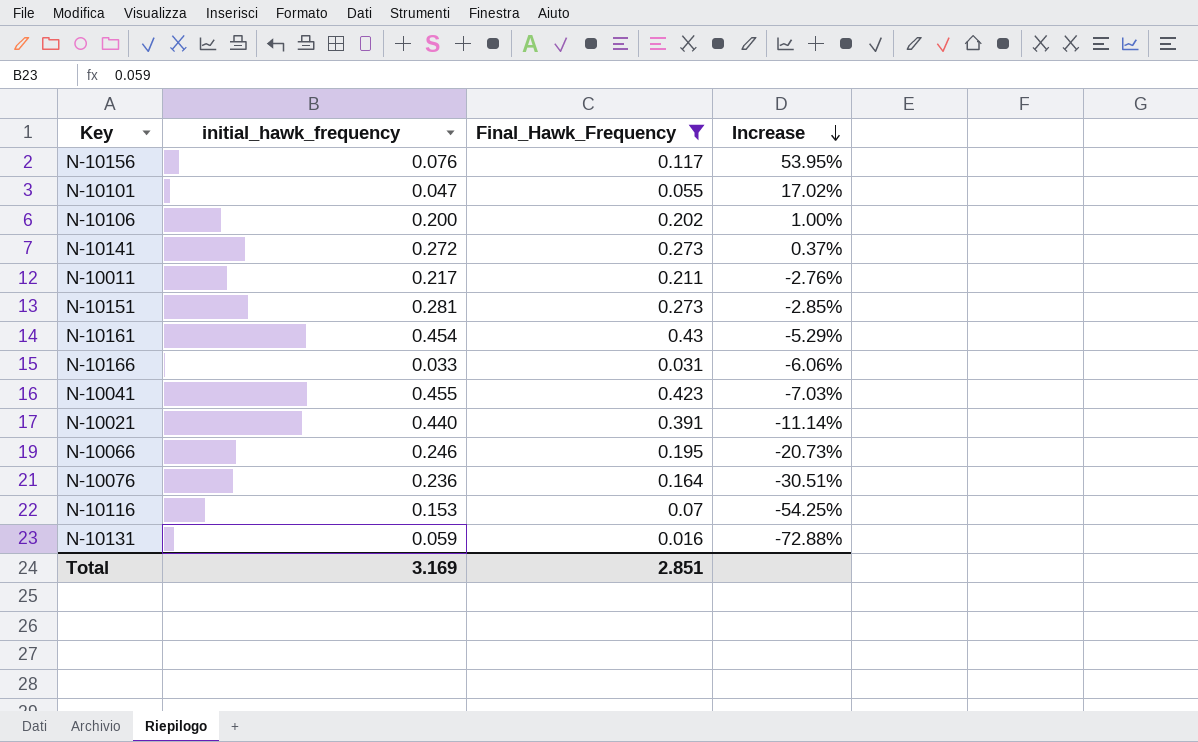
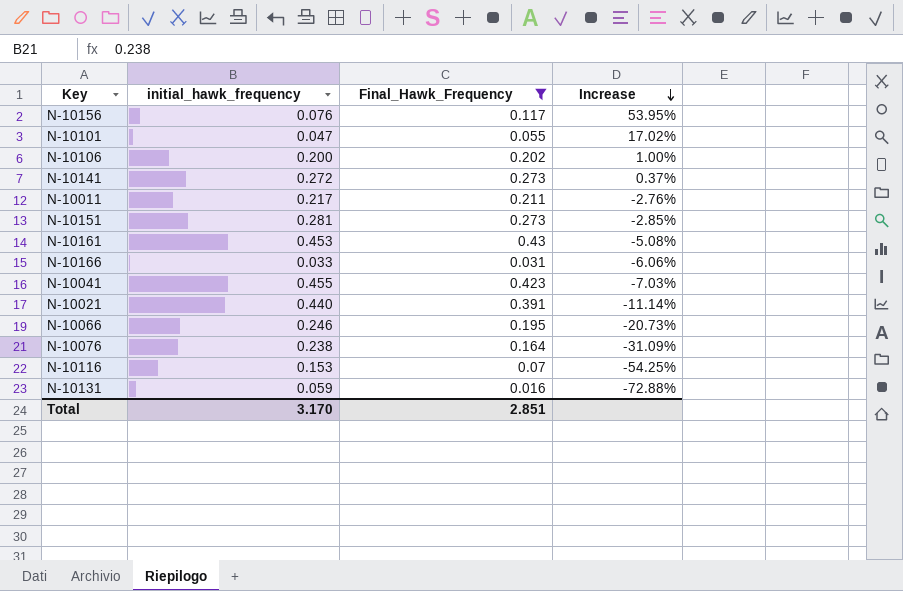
N-10161 | initial_hawk_frequency: 0.454 -> 0.453
N-10161 | Increase: -5.29% -> -5.08%
N-10076 | initial_hawk_frequency: 0.236 -> 0.238
N-10076 | Increase: -30.51% -> -31.09%
Total | initial_hawk_frequency: 3.169 -> 3.170

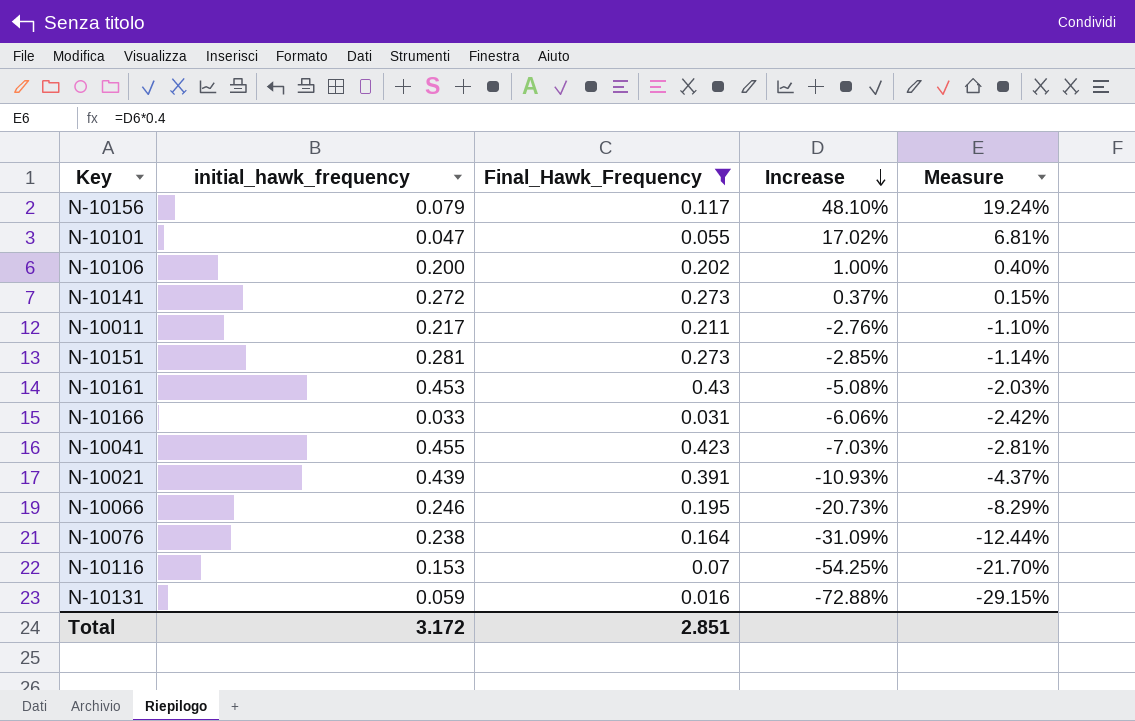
column Measure | formula: none -> [Increase] * 0.4
N-10156 | initial_hawk_frequency: 0.076 -> 0.079
N-10156 | Increase: 53.95% -> 48.10%
N-10021 | initial_hawk_frequency: 0.440 -> 0.439
N-10021 | Increase: -11.14% -> -10.93%
Total | initial_hawk_frequency: 3.170 -> 3.172

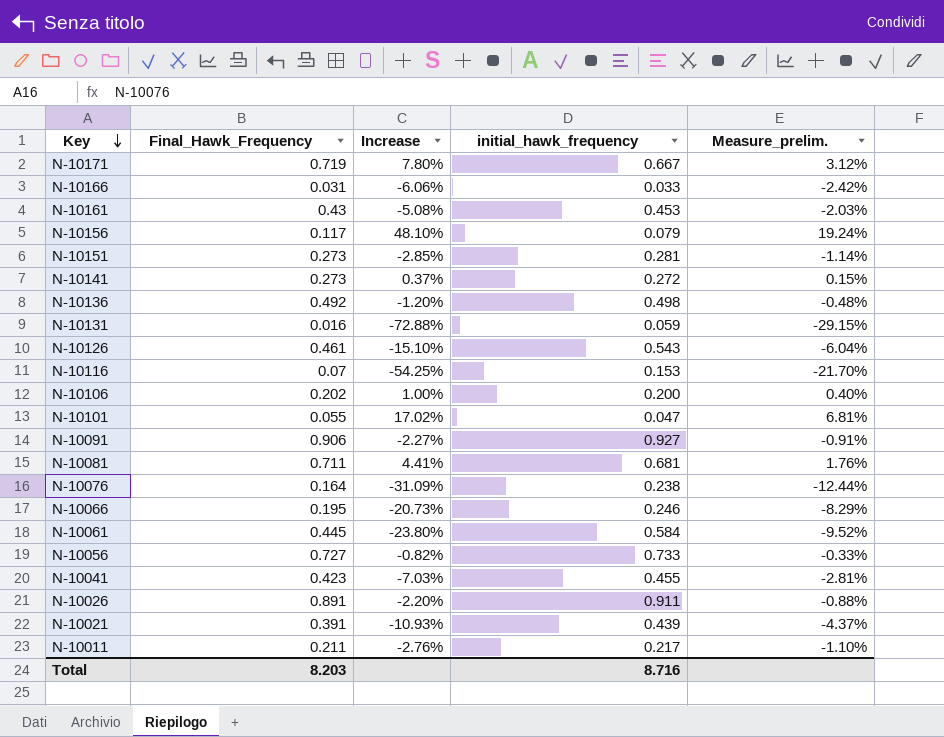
filter: Final_Hawk_Frequency <= 0.43 -> none
row order: Increase descending -> Key descending
column initial_hawk_frequency | position: 2 -> 4
column name: Measure -> Measure_prelim.
Total | Final_Hawk_Frequency: 2.851 -> 8.203
Total | initial_hawk_frequency: 3.172 -> 8.716

